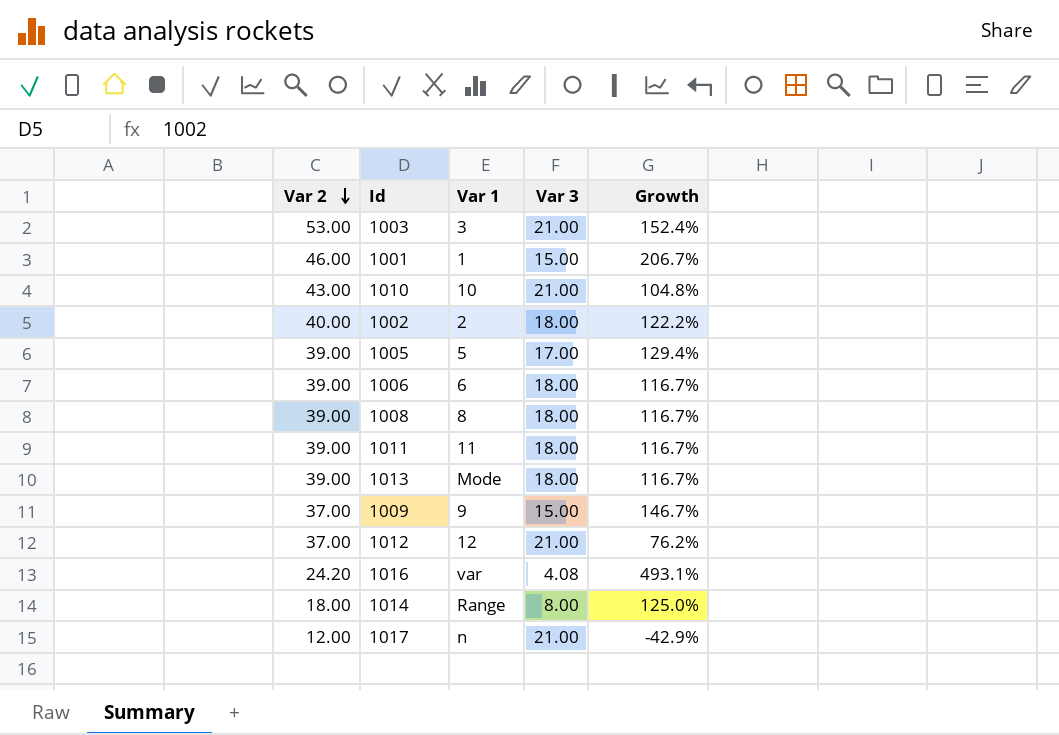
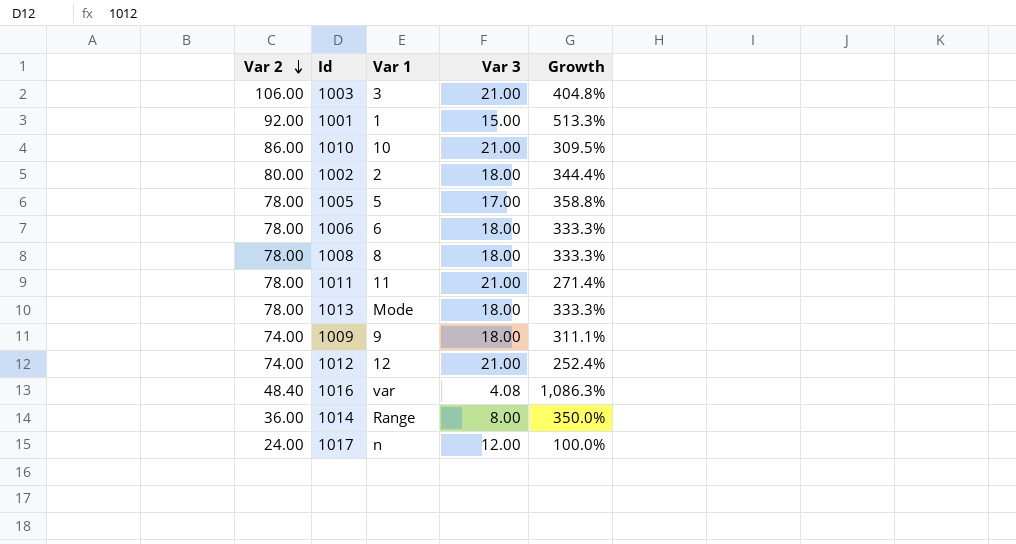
1003 | Var 2: 53.00 -> 106.00
1003 | Growth: 152.4% -> 404.8%
1001 | Var 2: 46.00 -> 92.00
1001 | Growth: 206.7% -> 513.3%
1010 | Var 2: 43.00 -> 86.00
1010 | Growth: 104.8% -> 309.5%
1002 | Var 2: 40.00 -> 80.00
1002 | Growth: 122.2% -> 344.4%
1005 | Var 2: 39.00 -> 78.00
1005 | Growth: 129.4% -> 358.8%
1006 | Var 2: 39.00 -> 78.00
1006 | Growth: 116.7% -> 333.3%
1008 | Var 2: 39.00 -> 78.00
1008 | Growth: 116.7% -> 333.3%
1011 | Var 2: 39.00 -> 78.00
1011 | Var 3: 18.00 -> 21.00
1011 | Growth: 116.7% -> 271.4%
1013 | Var 2: 39.00 -> 78.00
1013 | Growth: 116.7% -> 333.3%
1009 | Var 2: 37.00 -> 74.00
1009 | Var 3: 15.00 -> 18.00
1009 | Growth: 146.7% -> 311.1%
1012 | Var 2: 37.00 -> 74.00
1012 | Growth: 76.2% -> 252.4%
1016 | Var 2: 24.20 -> 48.40
1016 | Growth: 493.1% -> 1,086.3%
1014 | Var 2: 18.00 -> 36.00
1014 | Growth: 125.0% -> 350.0%
1017 | Var 2: 12.00 -> 24.00
1017 | Var 3: 21.00 -> 12.00
1017 | Growth: -42.9% -> 100.0%

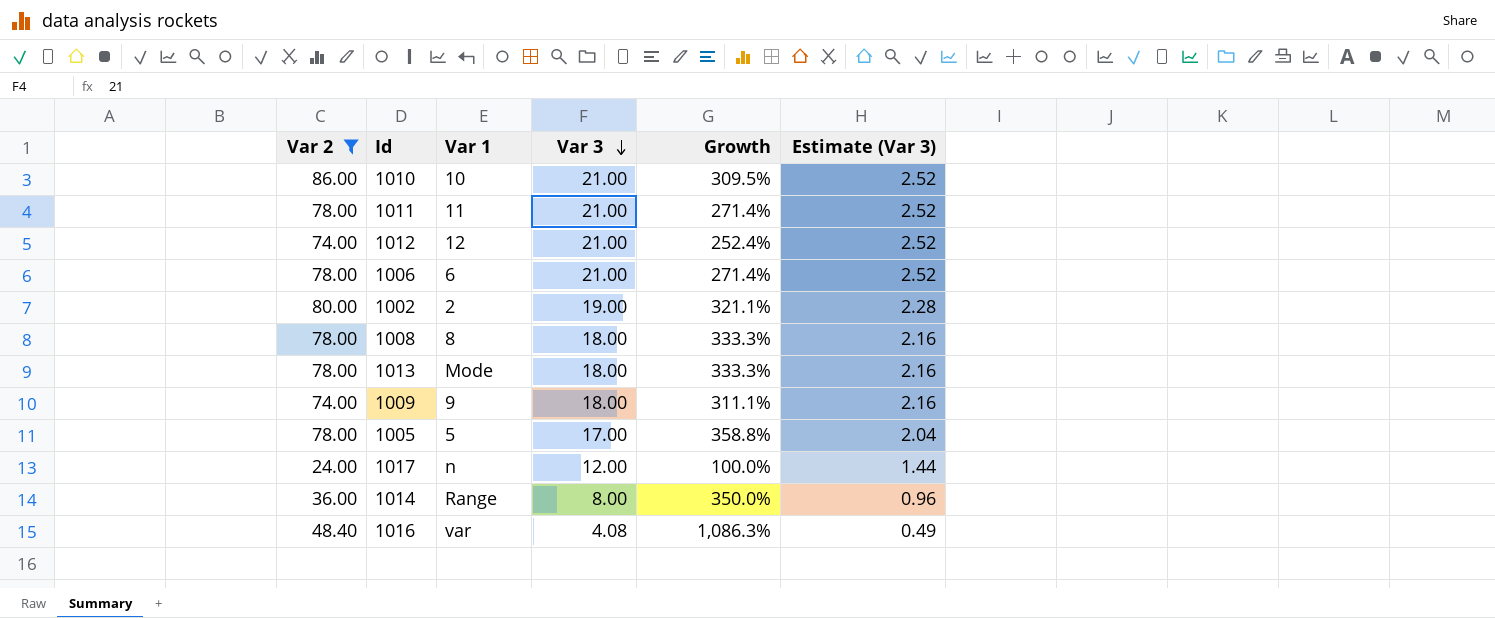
filter: none -> Var 2 <= 86.00
row order: Var 2 descending -> Var 3 descending
column Estimate (Var 3) | formula: none -> [Var 3] * 0.12
1006 | Var 3: 18.00 -> 21.00
1006 | Growth: 333.3% -> 271.4%
1002 | Var 3: 18.00 -> 19.00
1002 | Growth: 344.4% -> 321.1%

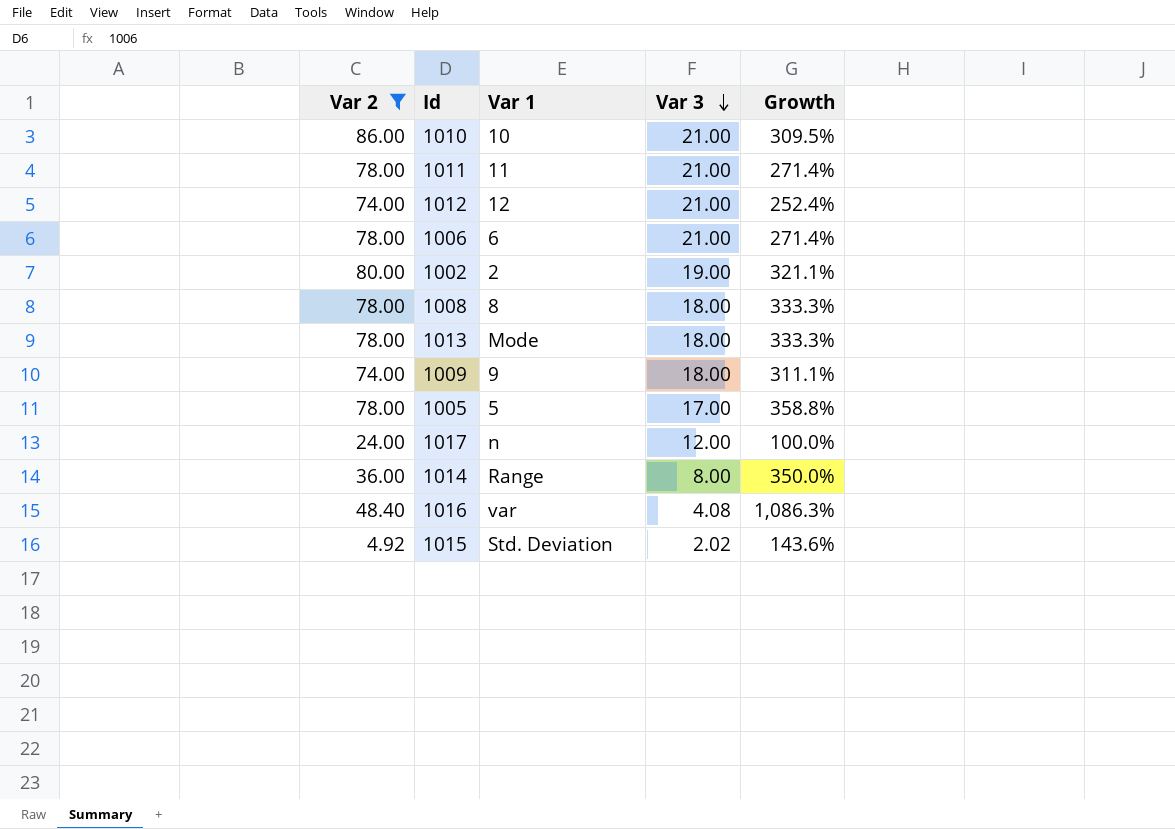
column Estimate (Var 3) | formula: [Var 3] * 0.12 -> none
row 1015: none -> 4.92 | Std. Deviation | 2.02 | 143.6%

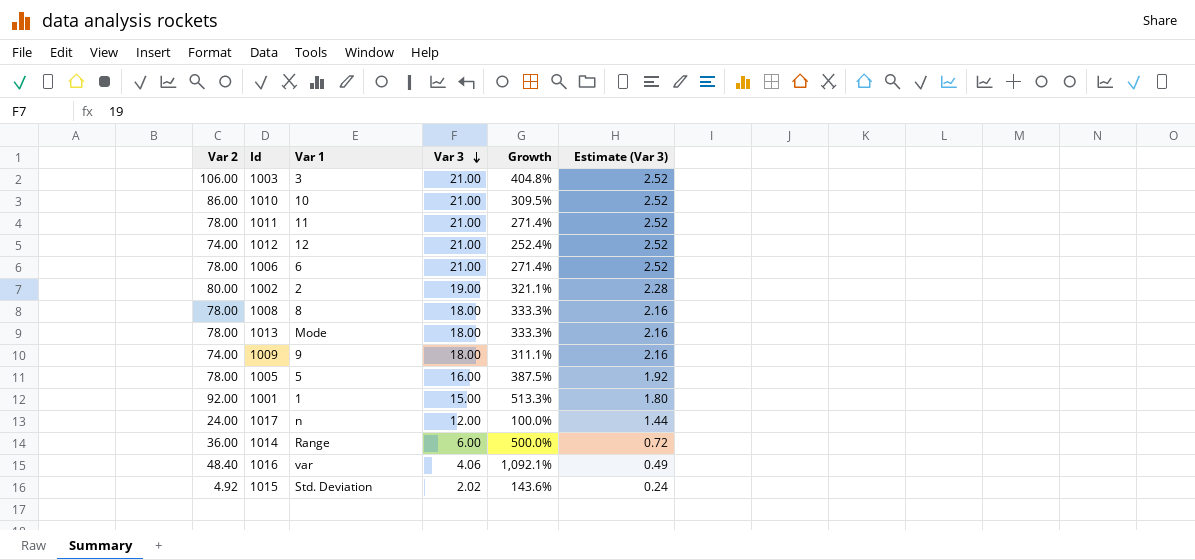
filter: Var 2 <= 86.00 -> none
column Estimate (Var 3) | formula: none -> [Var 3] * 0.12
1005 | Var 3: 17.00 -> 16.00
1005 | Growth: 358.8% -> 387.5%
1014 | Var 3: 8.00 -> 6.00
1014 | Growth: 350.0% -> 500.0%
1016 | Var 3: 4.08 -> 4.06
1016 | Growth: 1,086.3% -> 1,092.1%

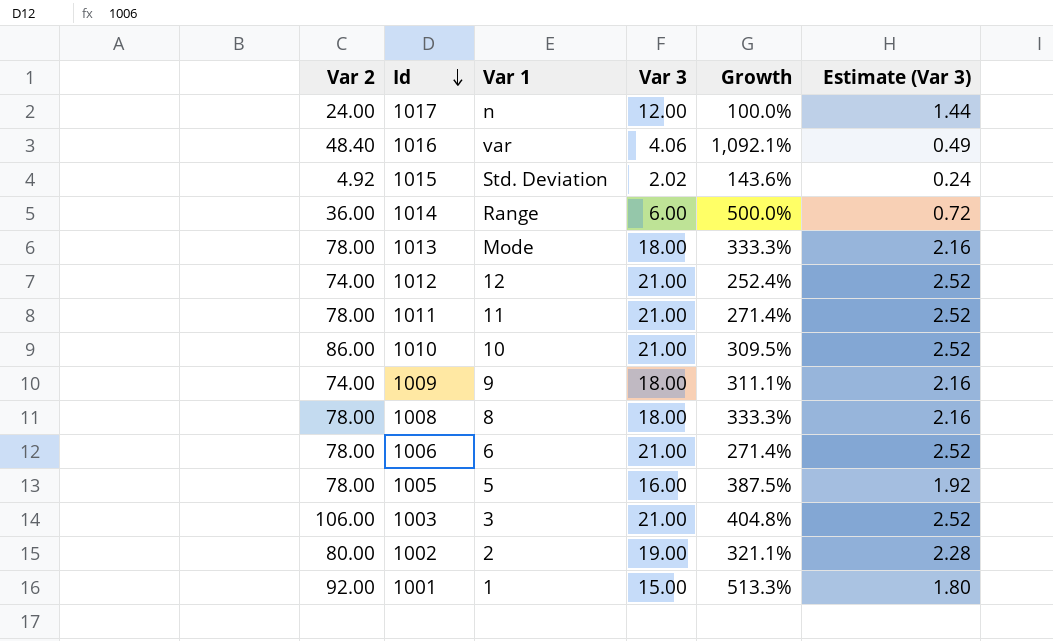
row order: Var 3 descending -> Id descending

